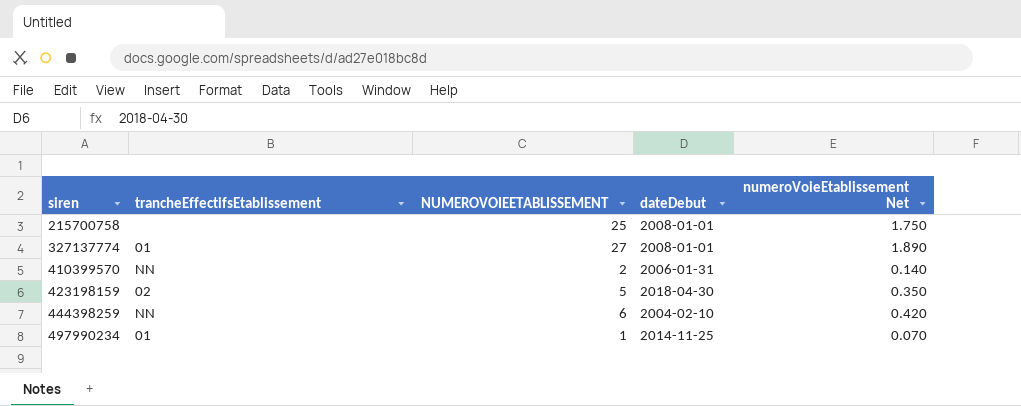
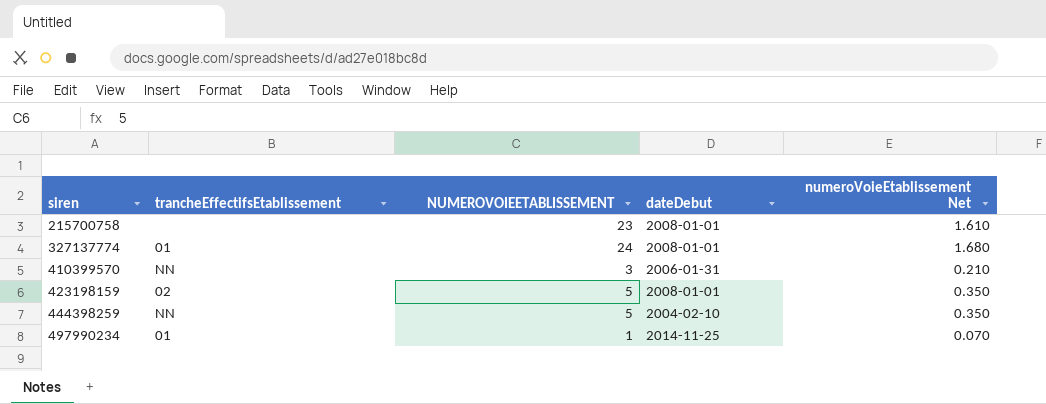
215700758 | NUMEROVOIEETABLISSEMENT: 25 -> 23
215700758 | numeroVoieEtablissement Net: 1.750 -> 1.610
327137774 | NUMEROVOIEETABLISSEMENT: 27 -> 24
327137774 | numeroVoieEtablissement Net: 1.890 -> 1.680
410399570 | NUMEROVOIEETABLISSEMENT: 2 -> 3
410399570 | numeroVoieEtablissement Net: 0.140 -> 0.210
423198159 | dateDebut: 2018-04-30 -> 2008-01-01
444398259 | NUMEROVOIEETABLISSEMENT: 6 -> 5
444398259 | numeroVoieEtablissement Net: 0.420 -> 0.350

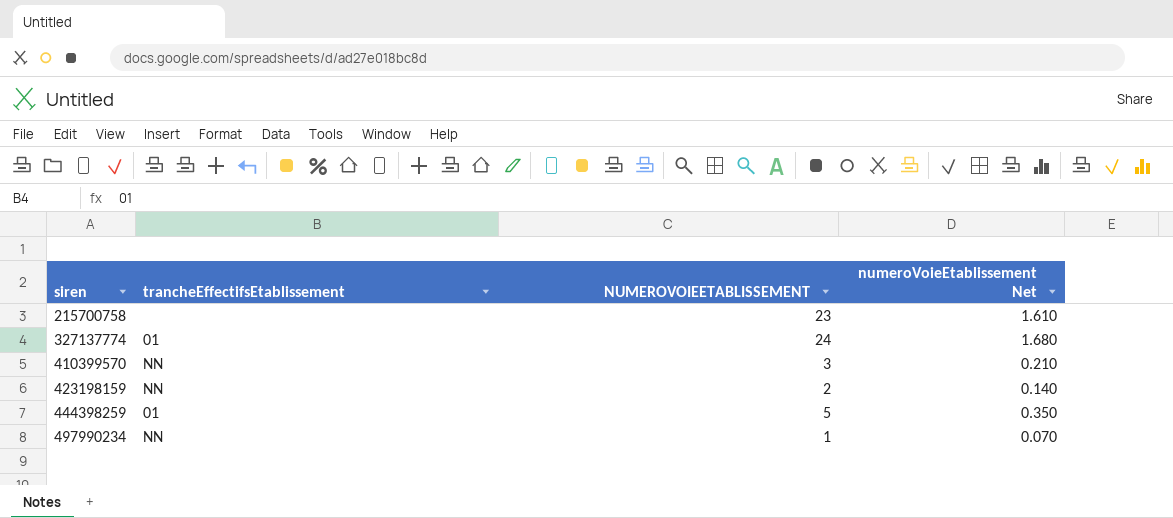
column dateDebut | position: 4 -> none
423198159 | trancheEffectifsEtablissement: 02 -> NN
423198159 | NUMEROVOIEETABLISSEMENT: 5 -> 2
423198159 | numeroVoieEtablissement Net: 0.350 -> 0.140
444398259 | trancheEffectifsEtablissement: NN -> 01
497990234 | trancheEffectifsEtablissement: 01 -> NN

